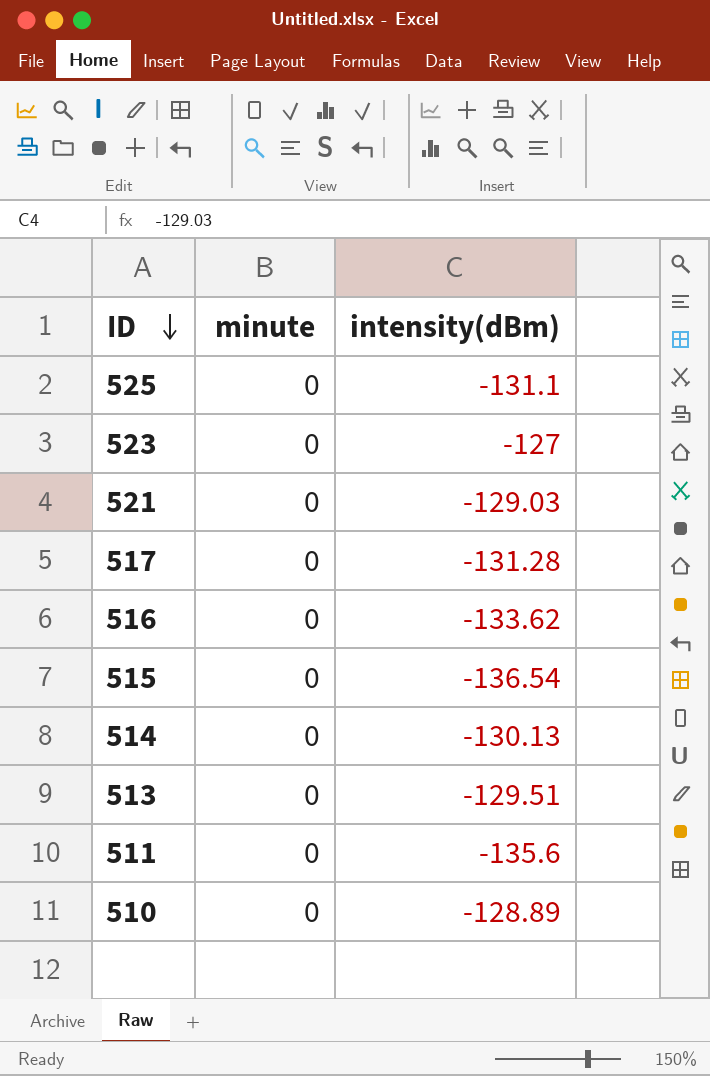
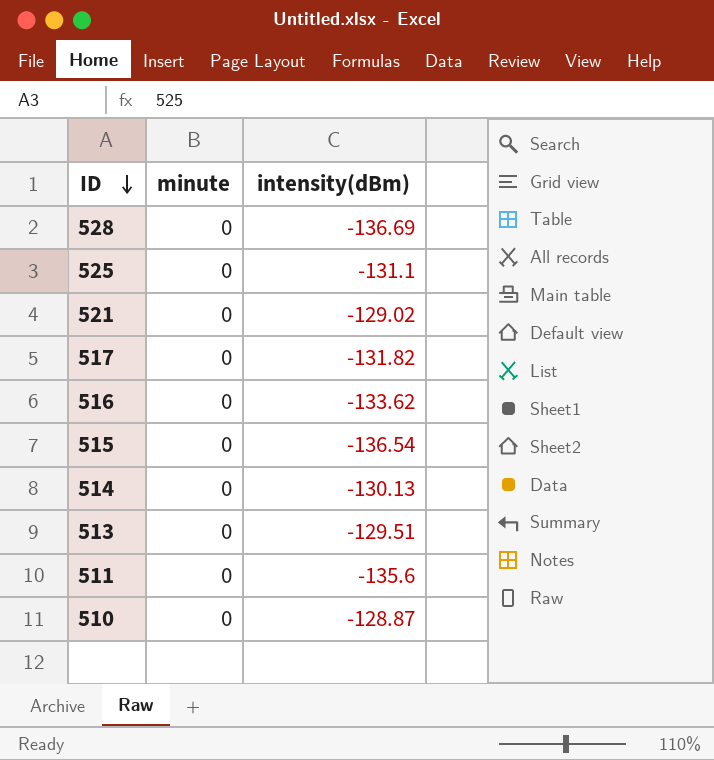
row 523: 0 | -127 -> none
row 528: none -> 0 | -136.69
521 | intensity(dBm): -129.03 -> -129.02
517 | intensity(dBm): -131.28 -> -131.82
510 | intensity(dBm): -128.89 -> -128.87

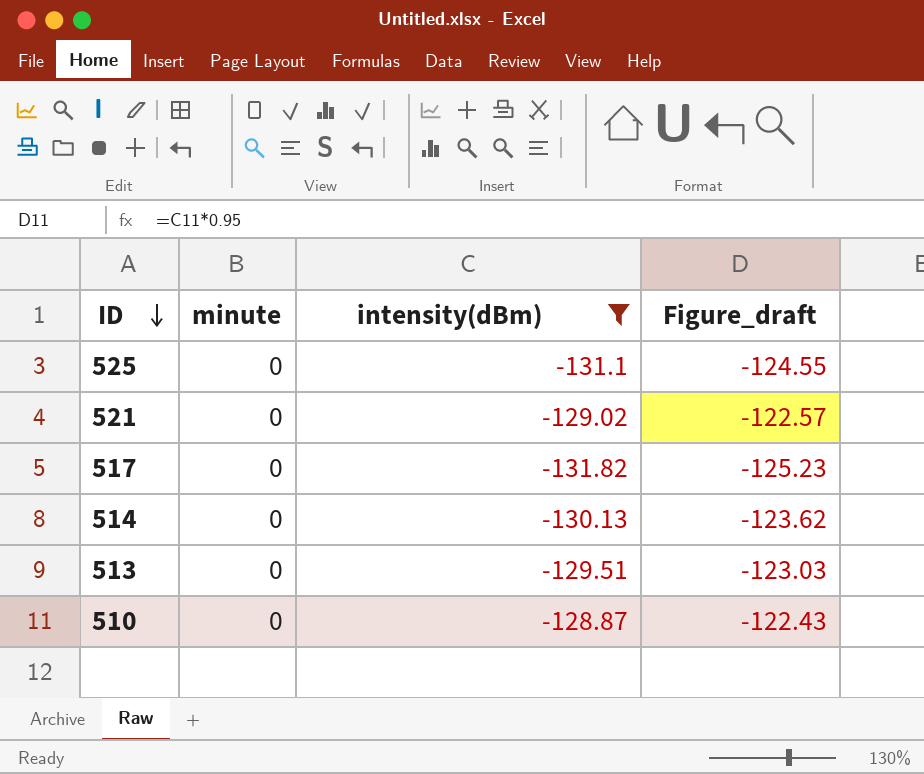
filter: none -> intensity(dBm) >= -131.82
column Figure_draft | formula: none -> [intensity(dBm)] * 0.95

